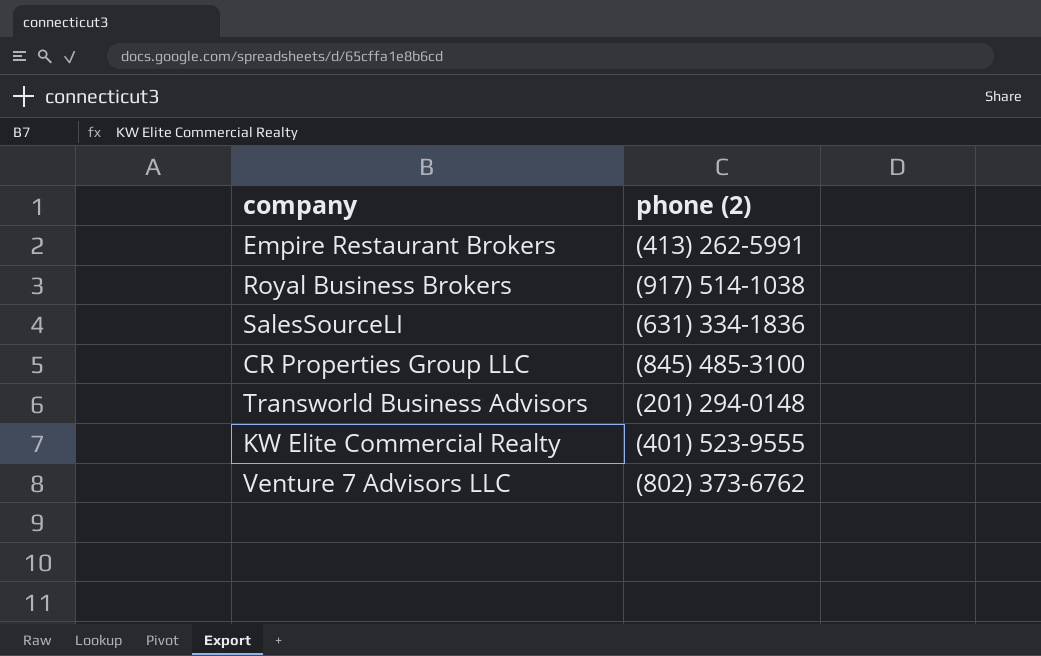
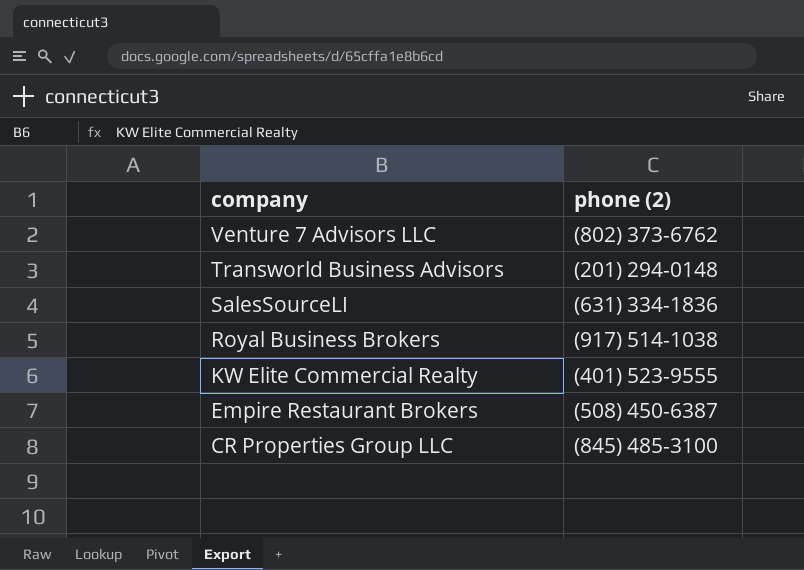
row order: none -> company descending
Empire Restaurant Brokers | phone (2): (413) 262-5991 -> (508) 450-6387

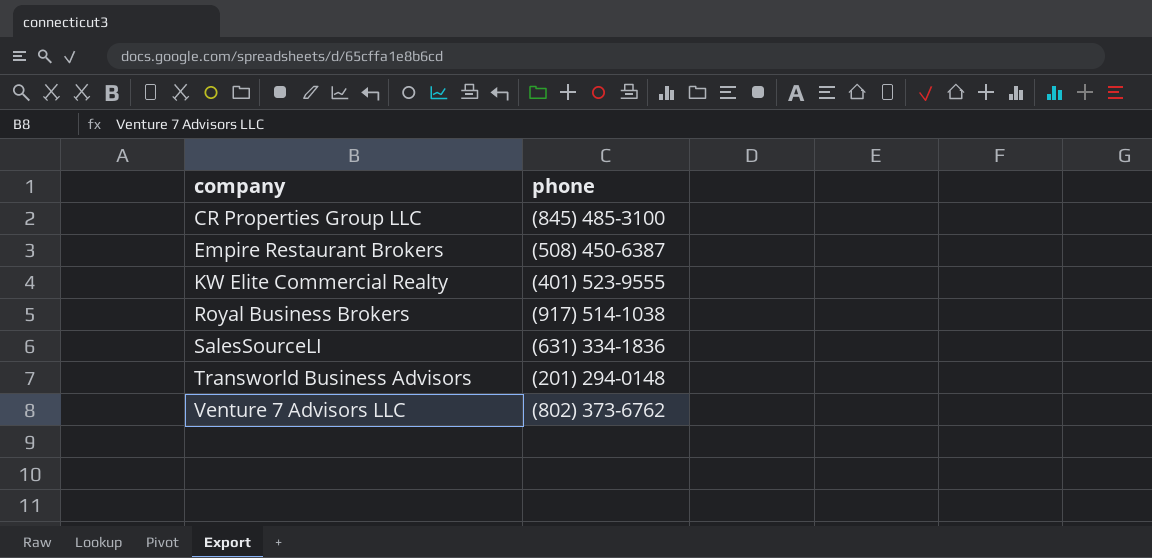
row order: company descending -> company ascending
column name: phone (2) -> phone

